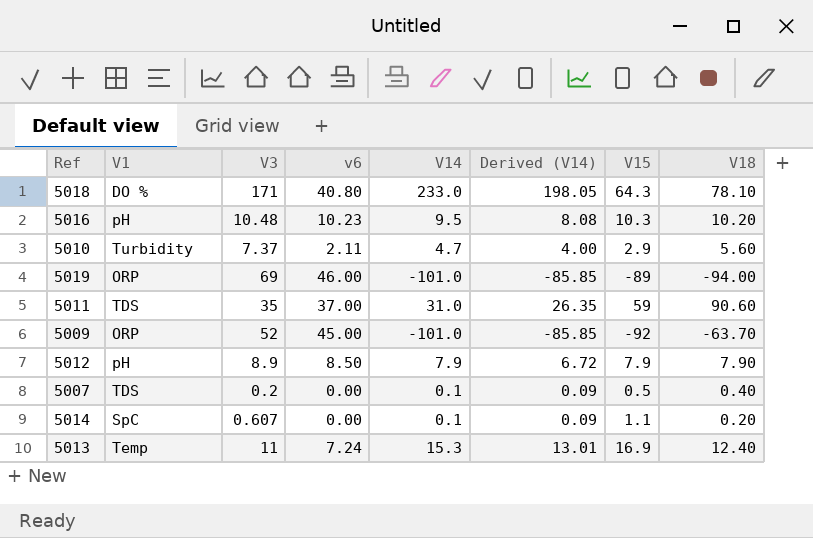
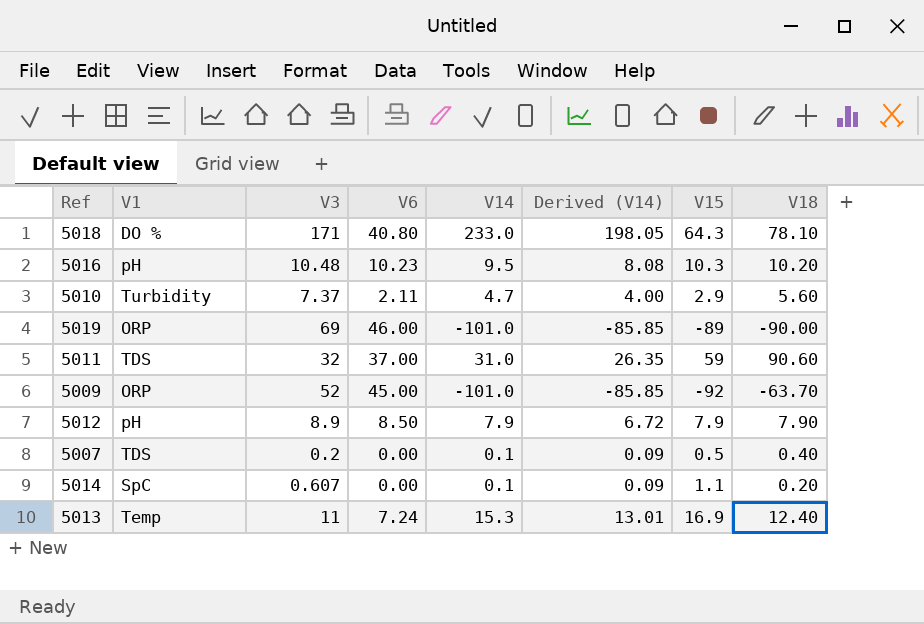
column name: v6 -> V6
5019 | V18: -94.00 -> -90.00
5011 | V3: 35 -> 32

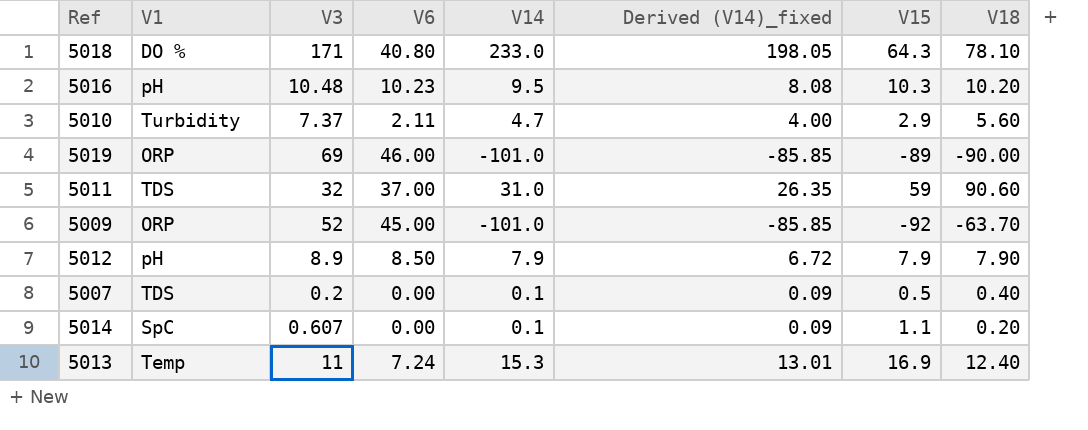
column name: Derived (V14) -> Derived (V14)_fixed

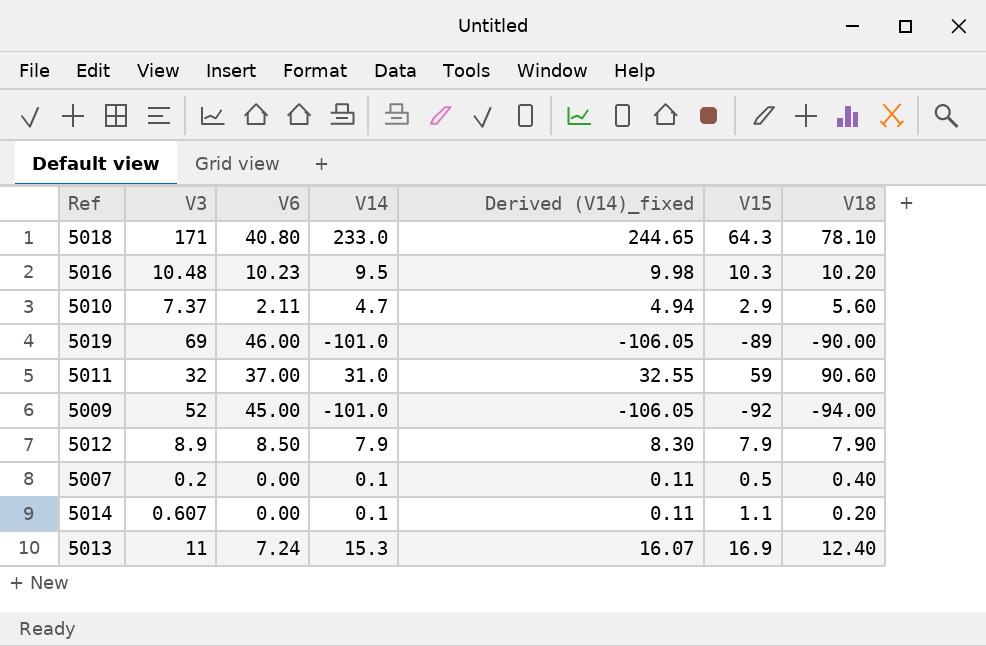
column V1 | position: 2 -> none
column Derived (V14)_fixed | formula: [V14] * 0.85 -> [V14] * 1.05
5009 | V18: -63.70 -> -94.00

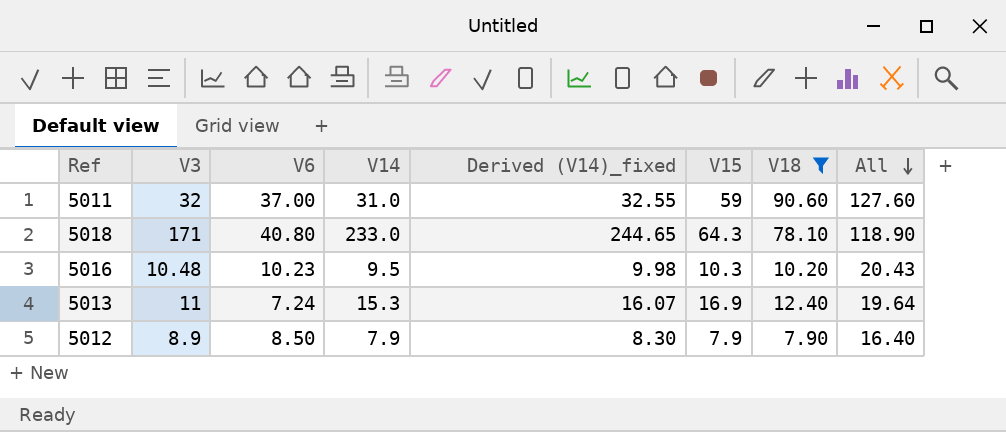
filter: none -> V18 >= 7.90
row order: none -> All descending
column All | formula: none -> [V6] + [V18]

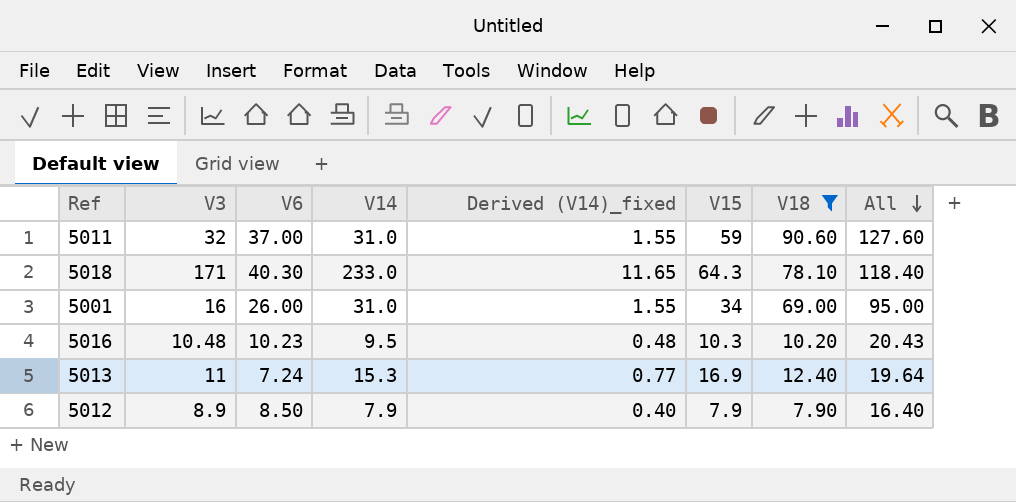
column Derived (V14)_fixed | formula: [V14] * 1.05 -> [V14] * 0.05
5018 | V6: 40.80 -> 40.30
5018 | All: 118.90 -> 118.40
row 5001: none -> 16 | 26.00 | 31.0 | 1.55 | 34 | 69.00 | 95.00

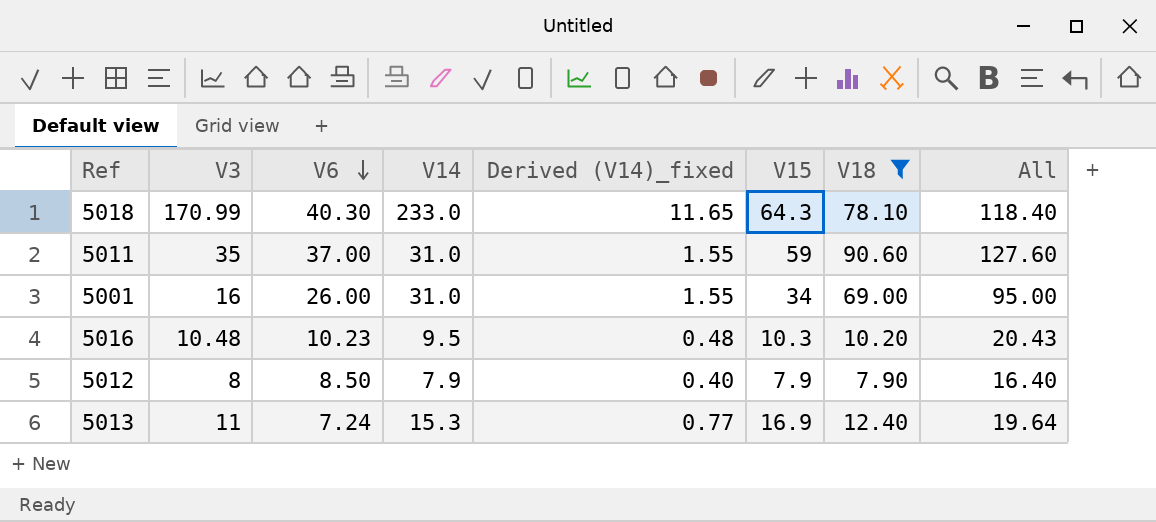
row order: All descending -> V6 descending
5018 | V3: 171 -> 170.99
5011 | V3: 32 -> 35
5012 | V3: 8.9 -> 8

